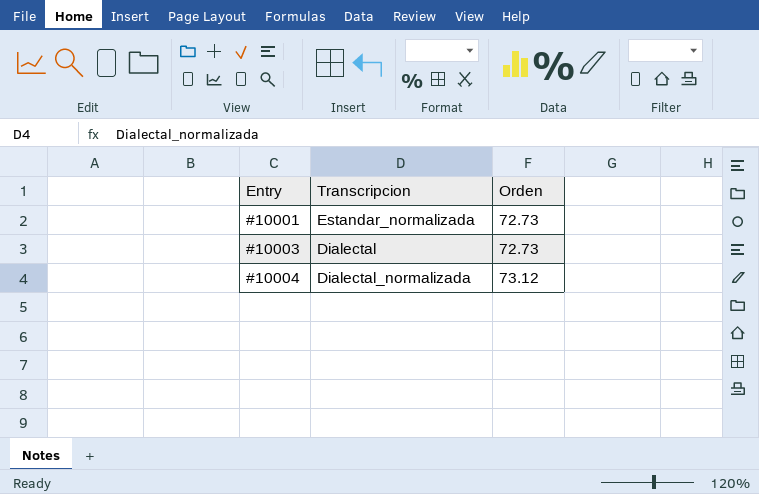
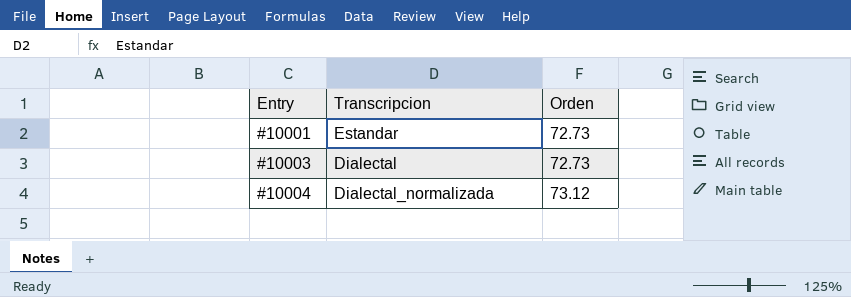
#10001 | Transcripcion: Estandar_normalizada -> Estandar

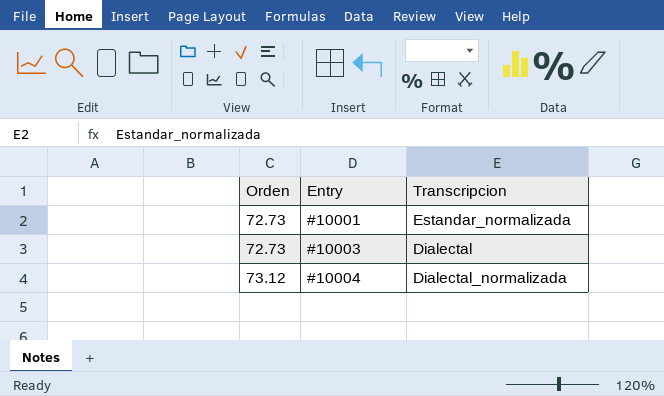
column Orden | position: 3 -> 1
#10001 | Transcripcion: Estandar -> Estandar_normalizada

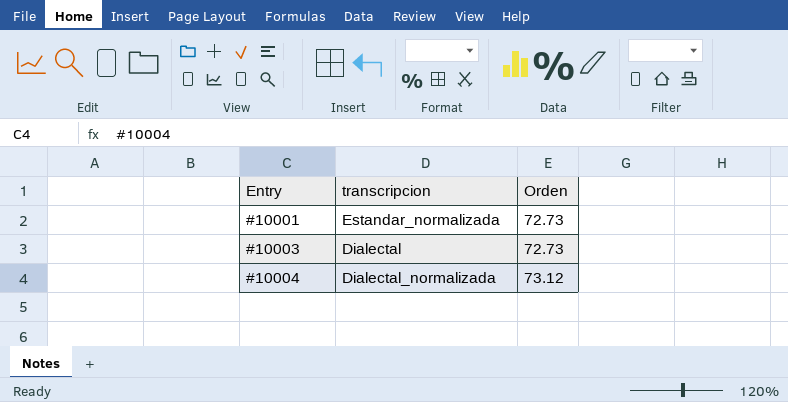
column name: Transcripcion -> transcripcion
column Orden | position: 1 -> 3

